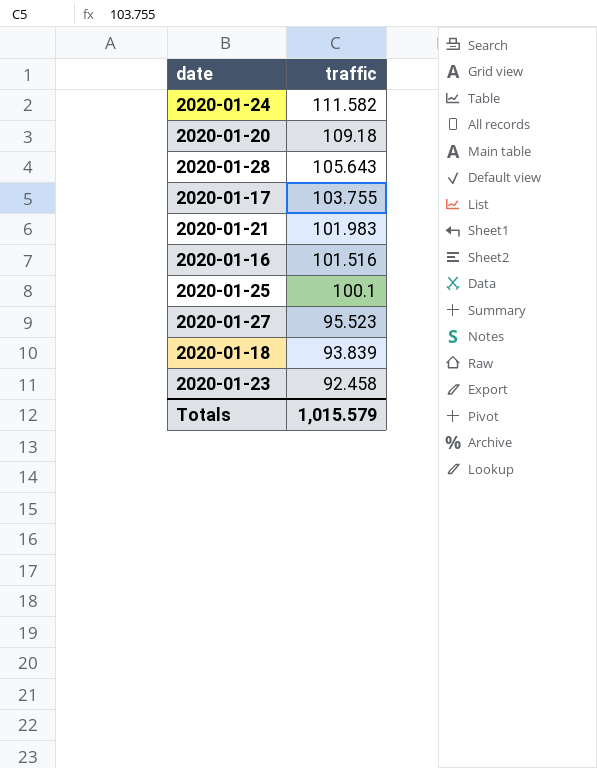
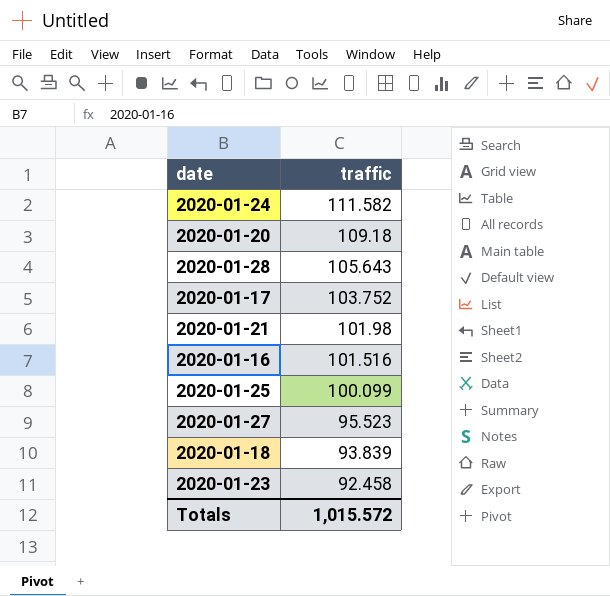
2020-01-17 | traffic: 103.755 -> 103.752
2020-01-21 | traffic: 101.983 -> 101.98
2020-01-25 | traffic: 100.1 -> 100.099
Totals | traffic: 1,015.579 -> 1,015.572

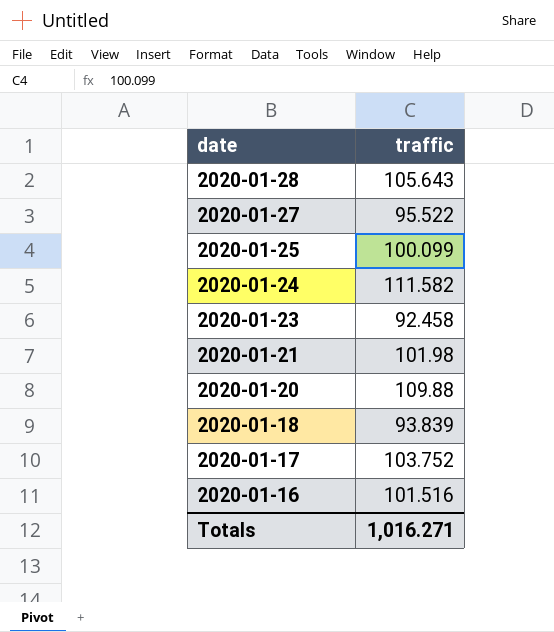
row order: traffic descending -> date descending
2020-01-27 | traffic: 95.523 -> 95.522
2020-01-20 | traffic: 109.18 -> 109.88
Totals | traffic: 1,015.572 -> 1,016.271

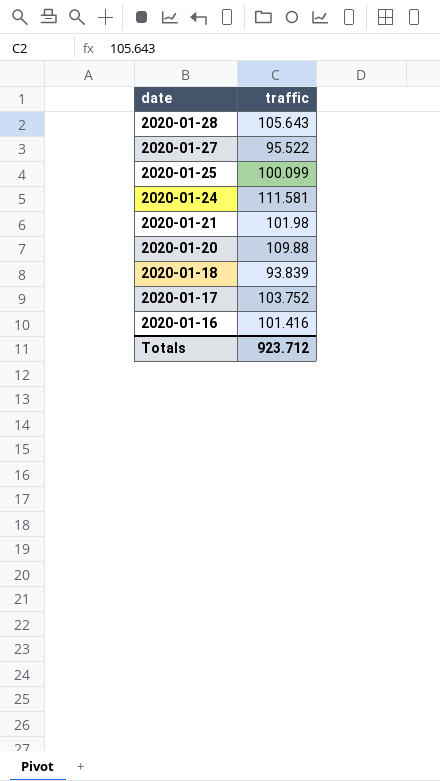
row 2020-01-23: 92.458 -> none
2020-01-24 | traffic: 111.582 -> 111.581
2020-01-16 | traffic: 101.516 -> 101.416
Totals | traffic: 1,016.271 -> 923.712

